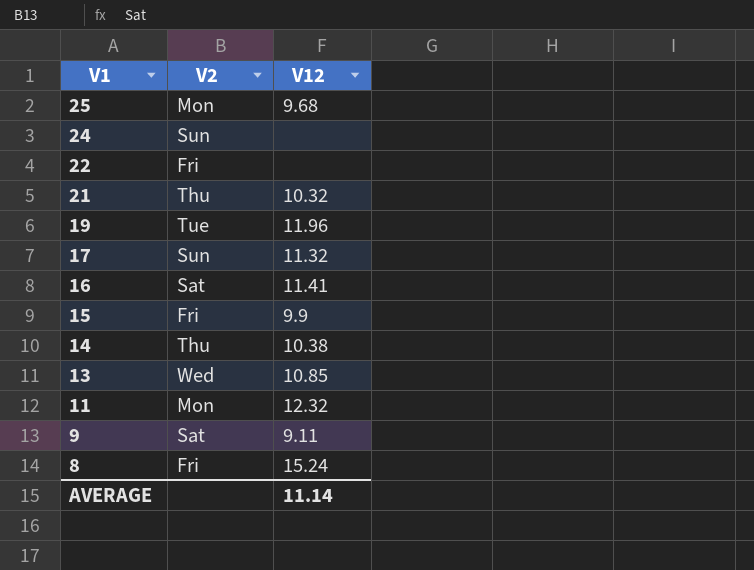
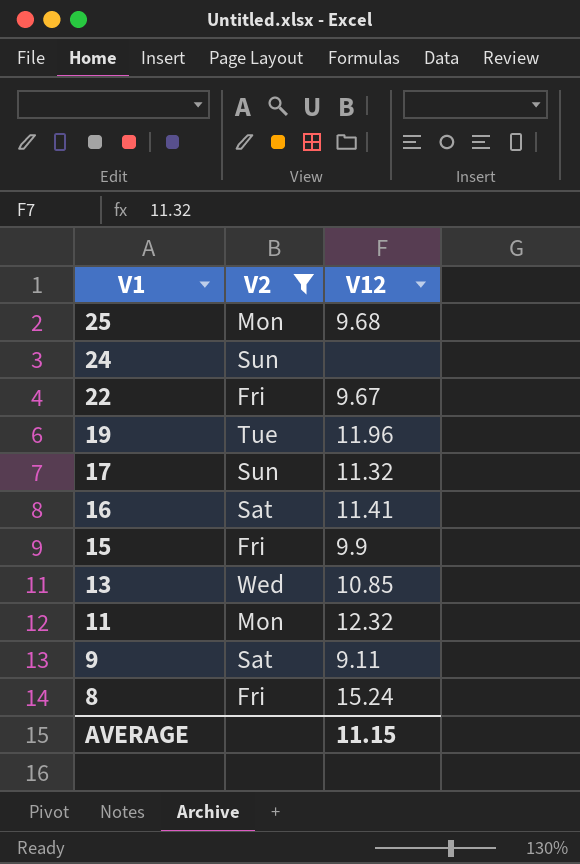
filter: none -> V2 != Thu
22 | V12: none -> 9.67
AVERAGE | V12: 11.14 -> 11.15

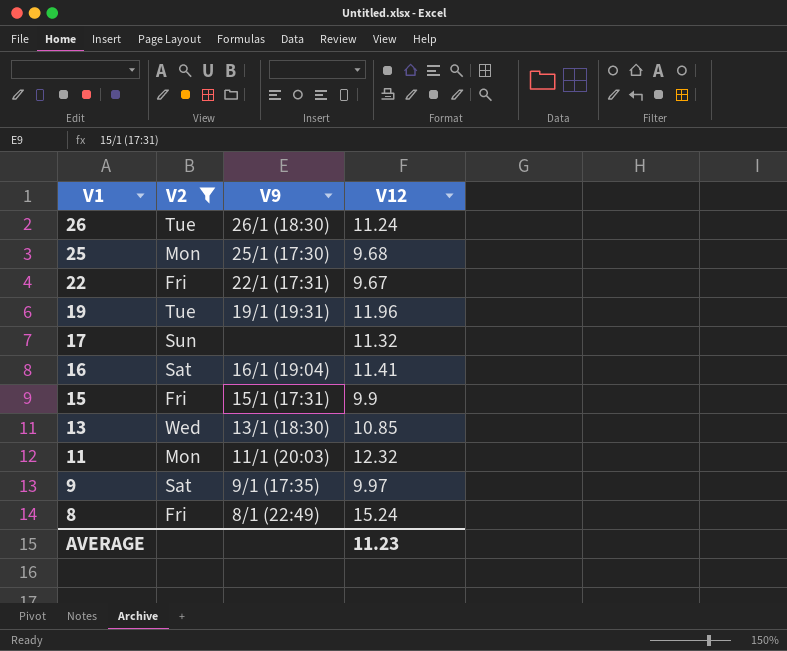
column V9 | position: none -> 3
row 24: Sun | none -> none
row 26: none -> Tue | 26/1 (18:30) | 11.24
9 | V12: 9.11 -> 9.97
AVERAGE | V12: 11.15 -> 11.23

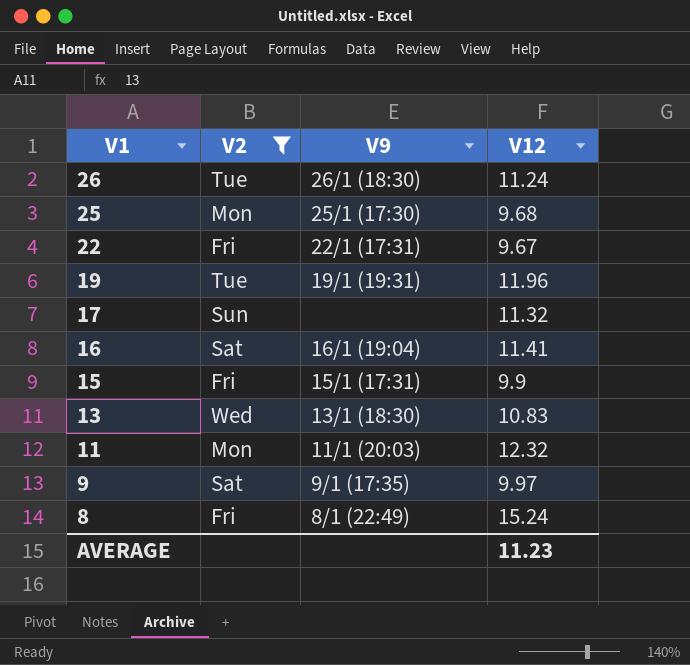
13 | V12: 10.85 -> 10.83

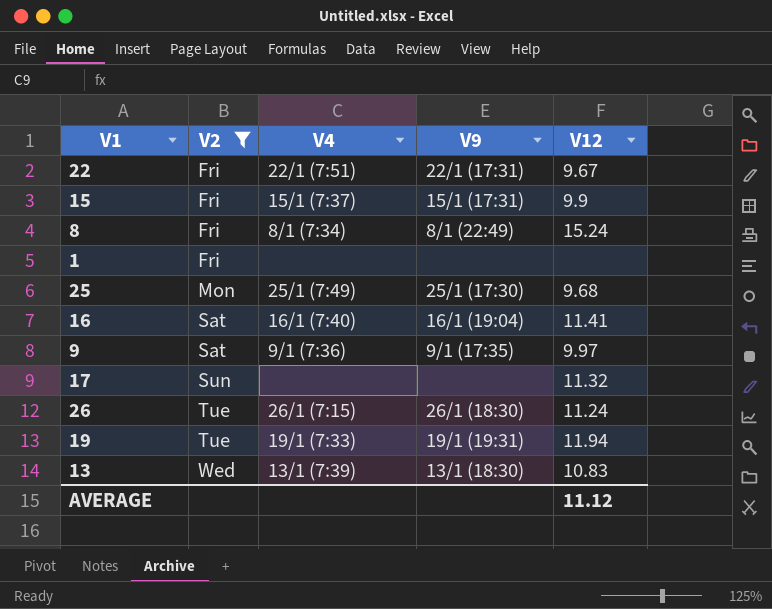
row order: V1 descending -> V2 ascending
column V4 | position: none -> 3
row 11: Mon | 11/1 (20:03) | 12.32 -> none
row 1: none -> Fri | none | none | none
19 | V12: 11.96 -> 11.94
AVERAGE | V12: 11.23 -> 11.12

